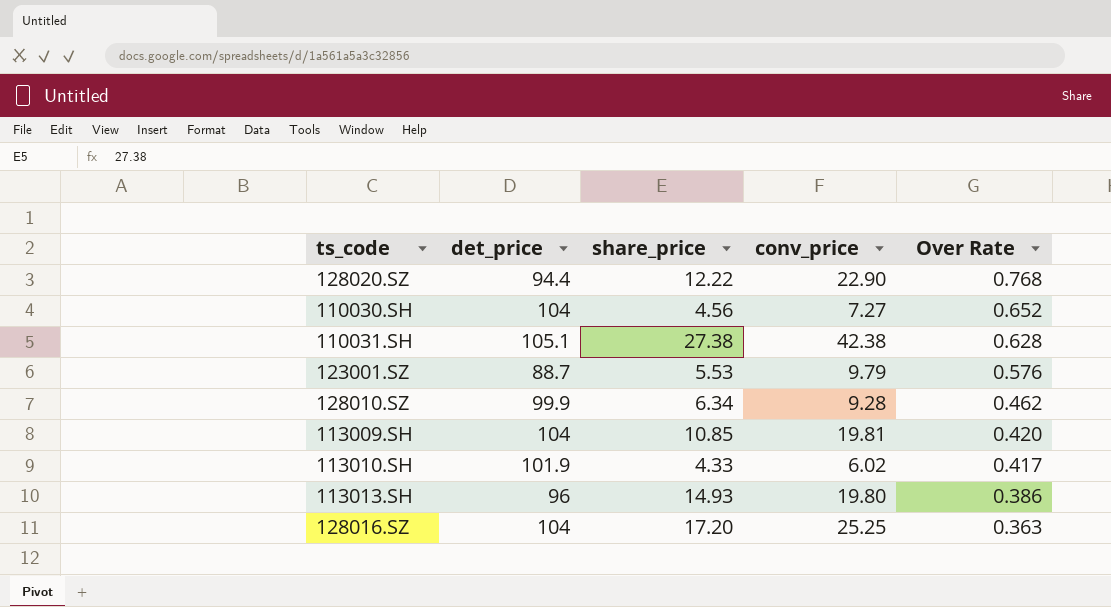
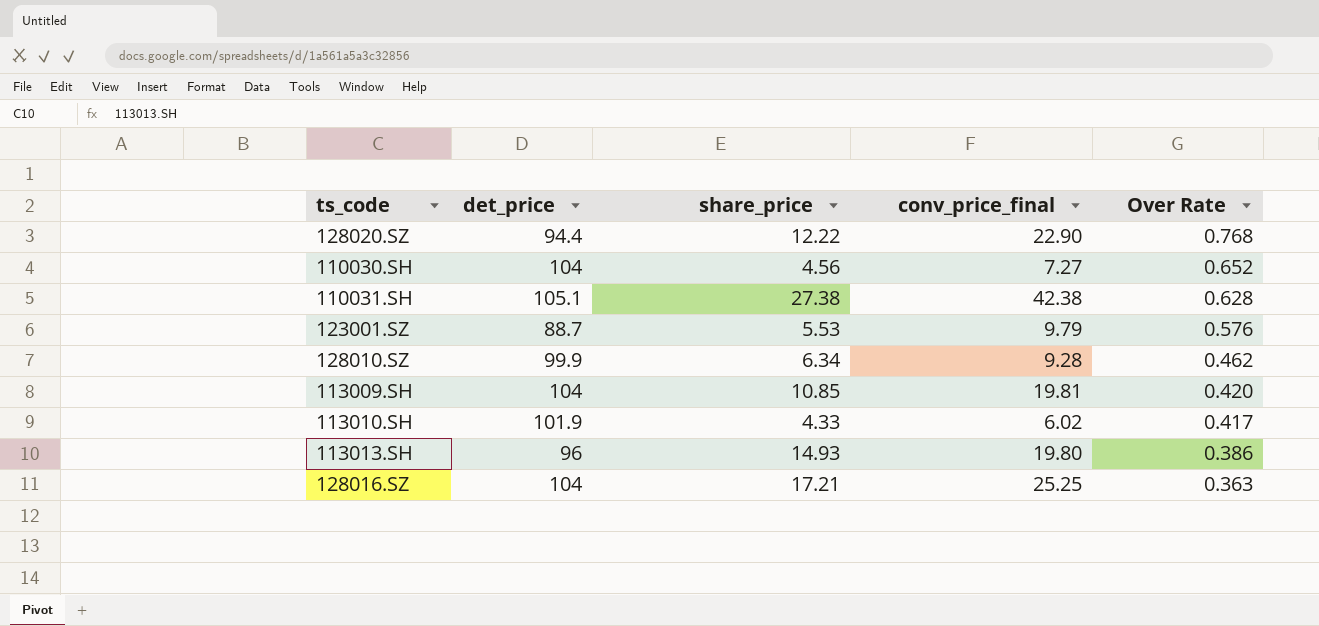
column name: conv_price -> conv_price_final
128016.SZ | share_price: 17.20 -> 17.21

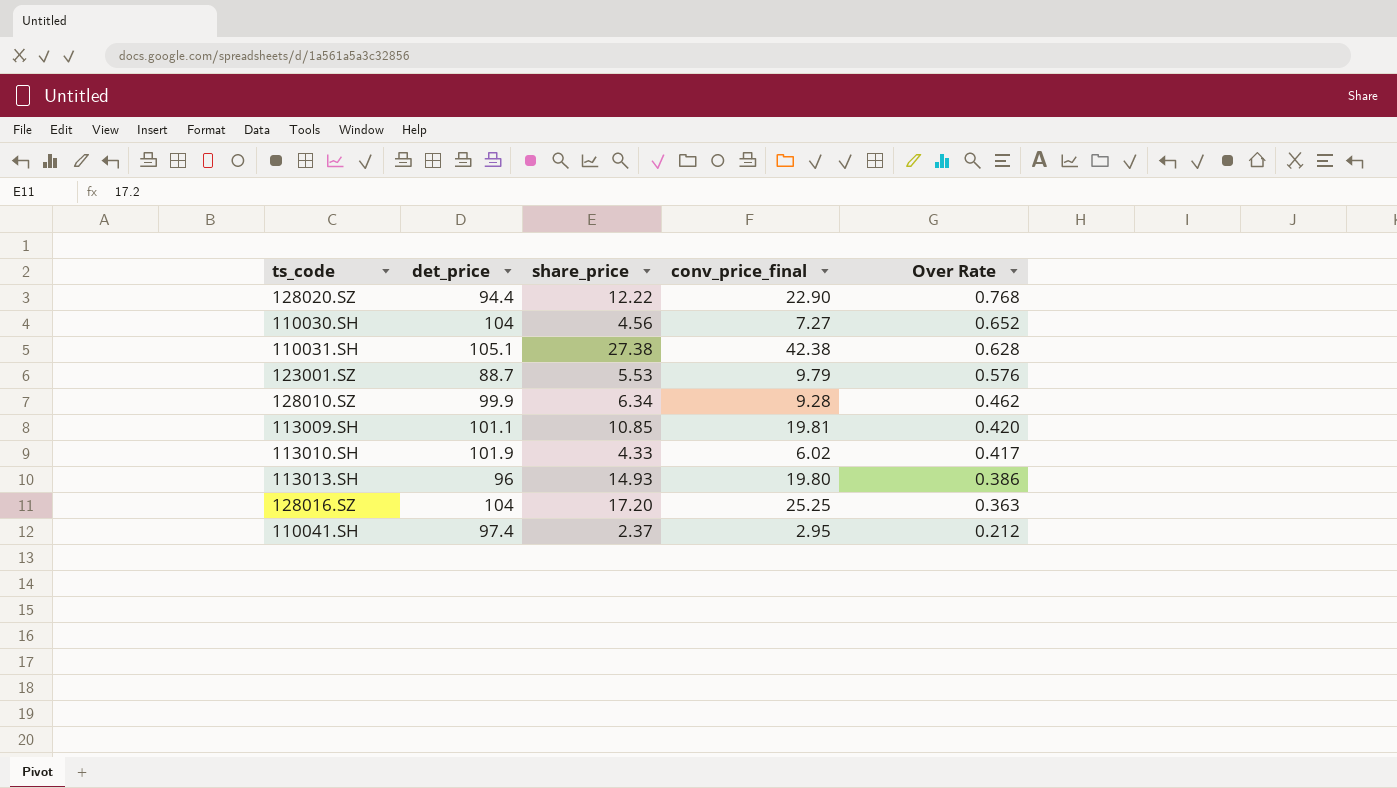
113009.SH | det_price: 104 -> 101.1
128016.SZ | share_price: 17.21 -> 17.20
row 110041.SH: none -> 97.4 | 2.37 | 2.95 | 0.212

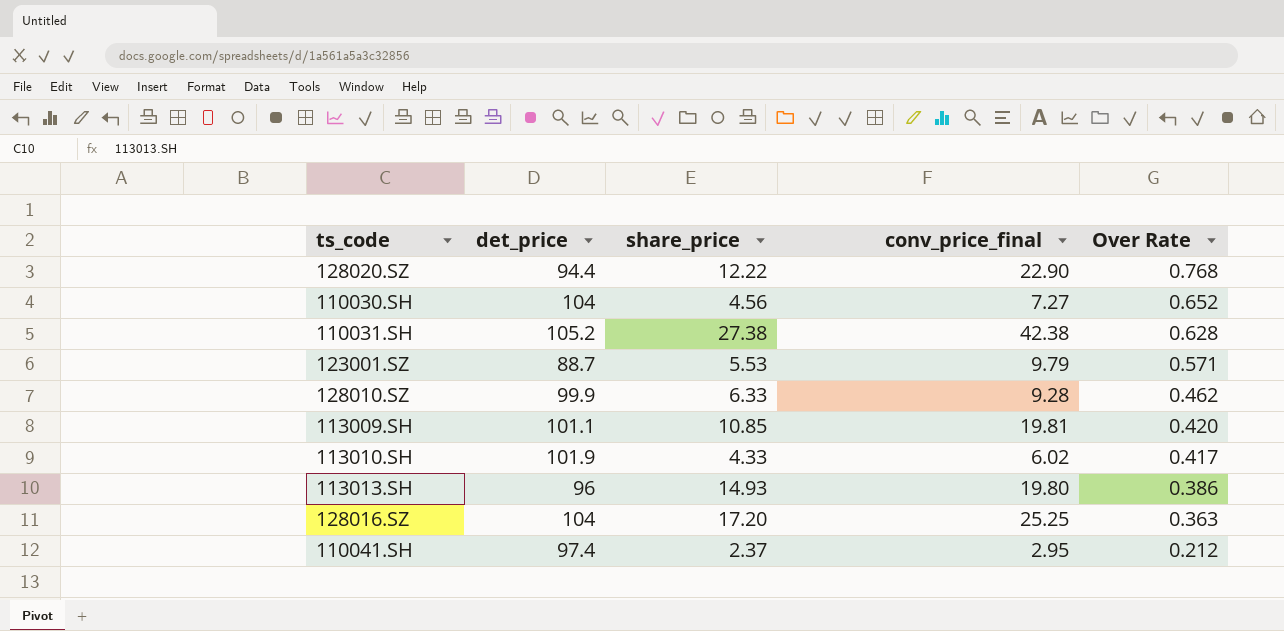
110031.SH | det_price: 105.1 -> 105.2
123001.SZ | Over Rate: 0.576 -> 0.571
128010.SZ | share_price: 6.34 -> 6.33

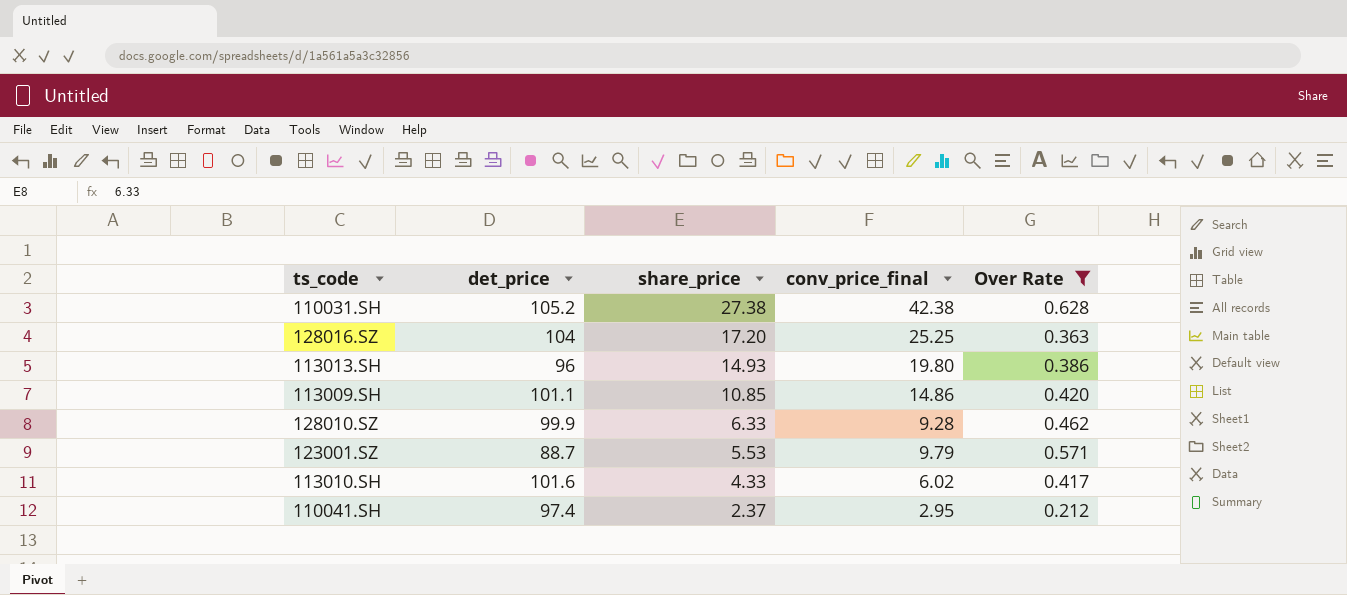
filter: none -> Over Rate <= 0.628
row order: Over Rate descending -> share_price descending
113009.SH | conv_price_final: 19.81 -> 14.86
113010.SH | det_price: 101.9 -> 101.6

